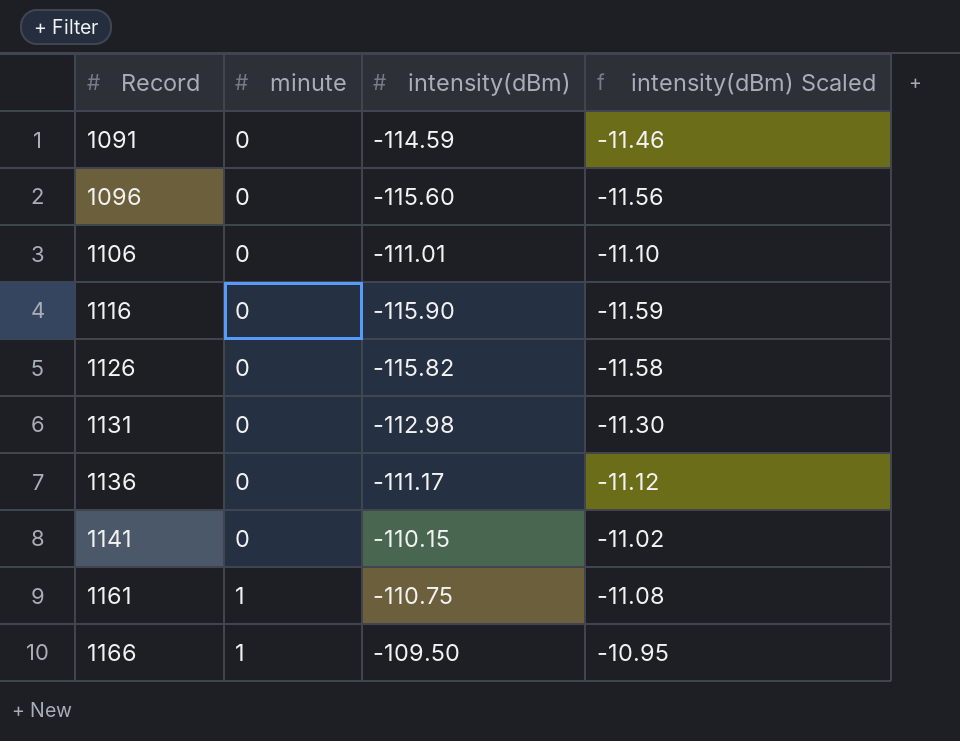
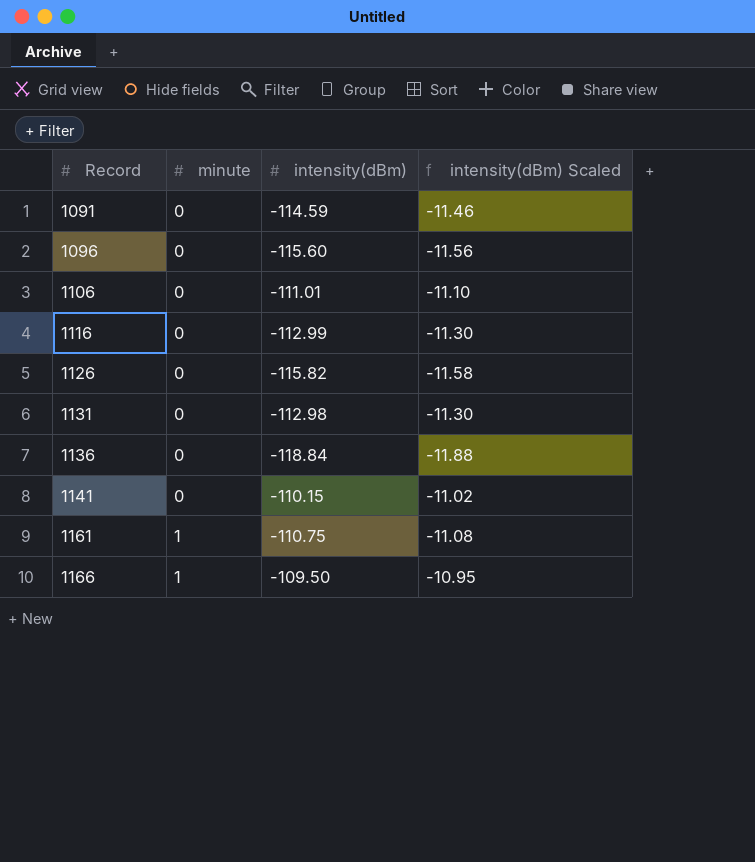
1116 | intensity(dBm): -115.90 -> -112.99
1116 | intensity(dBm) Scaled: -11.59 -> -11.30
1136 | intensity(dBm): -111.17 -> -118.84
1136 | intensity(dBm) Scaled: -11.12 -> -11.88

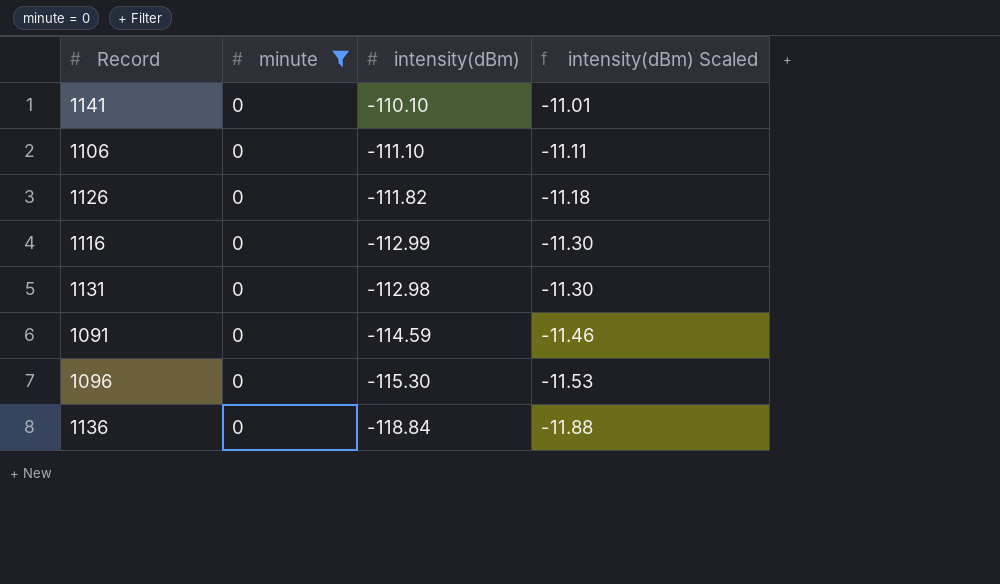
filter: none -> minute = 0
row order: Record ascending -> intensity(dBm) Scaled descending
1141 | intensity(dBm): -110.15 -> -110.10
1141 | intensity(dBm) Scaled: -11.02 -> -11.01
1106 | intensity(dBm): -111.01 -> -111.10
1106 | intensity(dBm) Scaled: -11.10 -> -11.11
1126 | intensity(dBm): -115.82 -> -111.82
1126 | intensity(dBm) Scaled: -11.58 -> -11.18
1096 | intensity(dBm): -115.60 -> -115.30
1096 | intensity(dBm) Scaled: -11.56 -> -11.53

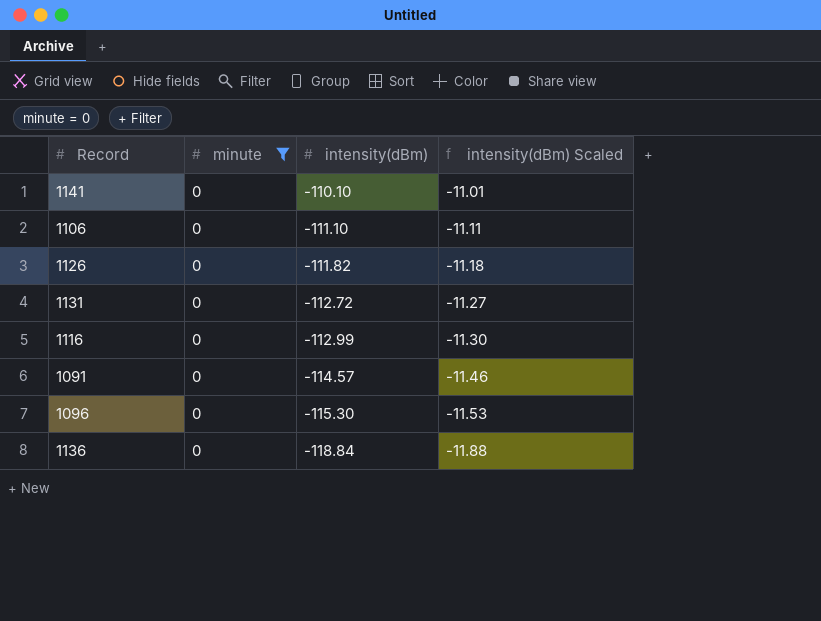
row order: intensity(dBm) Scaled descending -> intensity(dBm) descending
1131 | intensity(dBm): -112.98 -> -112.72
1131 | intensity(dBm) Scaled: -11.30 -> -11.27
1091 | intensity(dBm): -114.59 -> -114.57

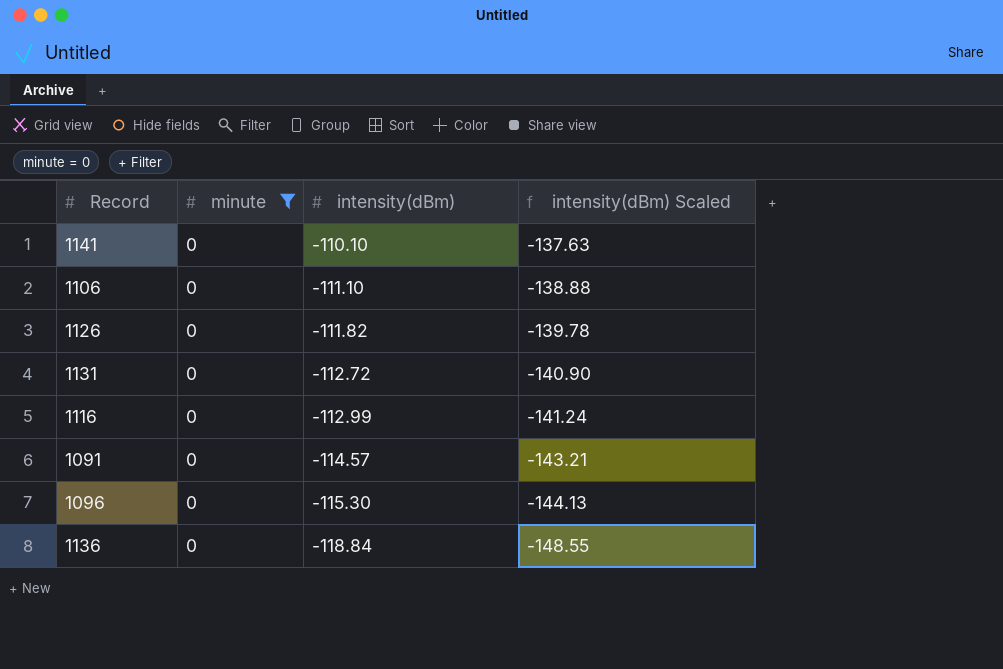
column intensity(dBm) Scaled | formula: [intensity(dBm)] * 0.1 -> [intensity(dBm)] * 1.25

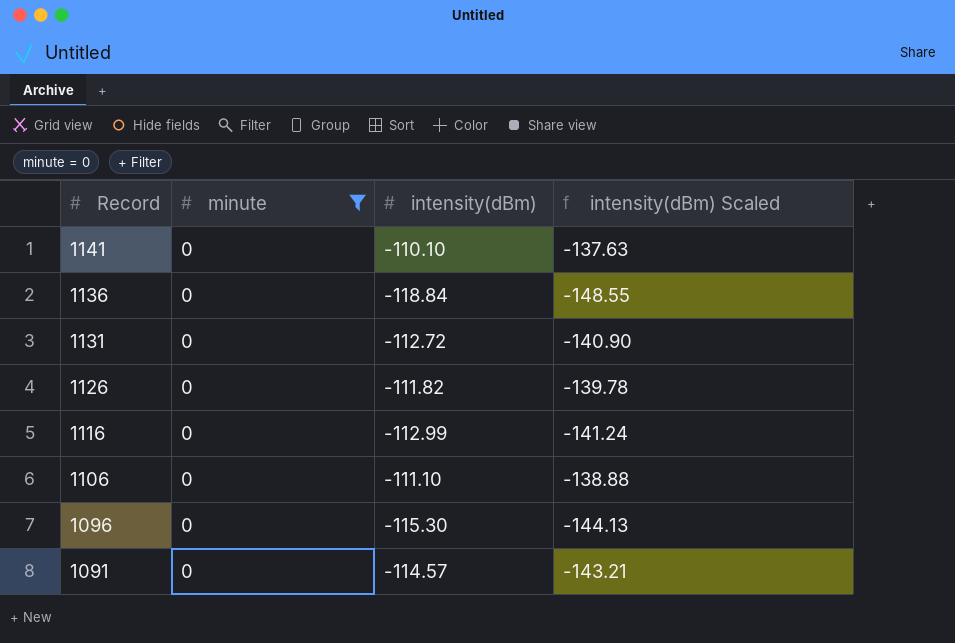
row order: intensity(dBm) descending -> Record descending

